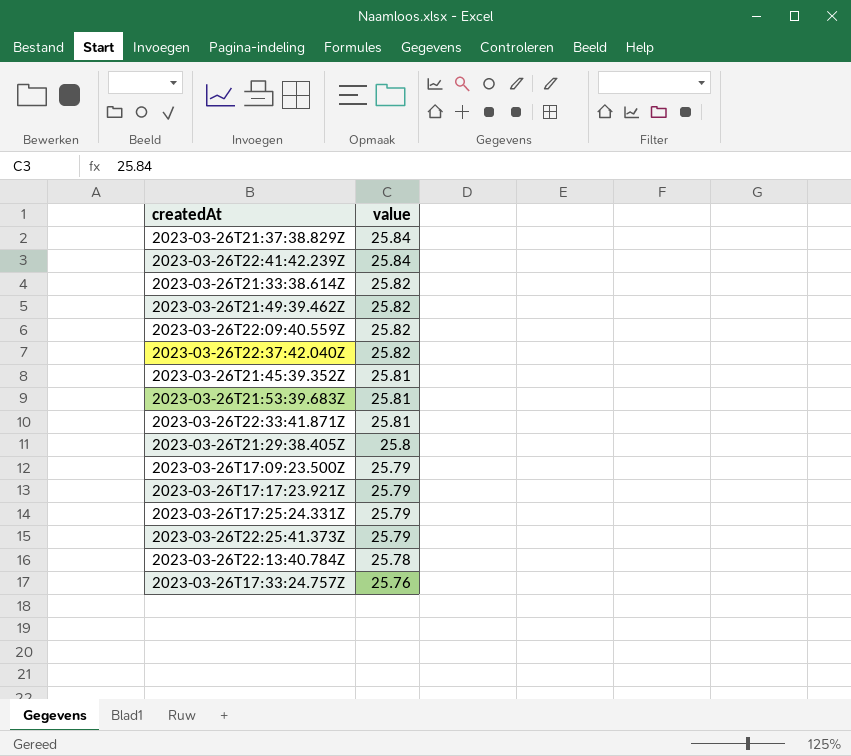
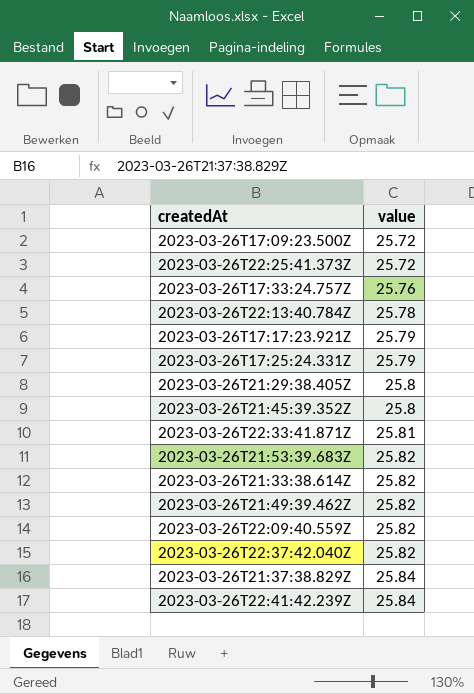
row order: value descending -> value ascending
2023-03-26T17:09:23.500Z | value: 25.79 -> 25.72
2023-03-26T22:25:41.373Z | value: 25.79 -> 25.72
2023-03-26T21:45:39.352Z | value: 25.81 -> 25.8
2023-03-26T21:53:39.683Z | value: 25.81 -> 25.82

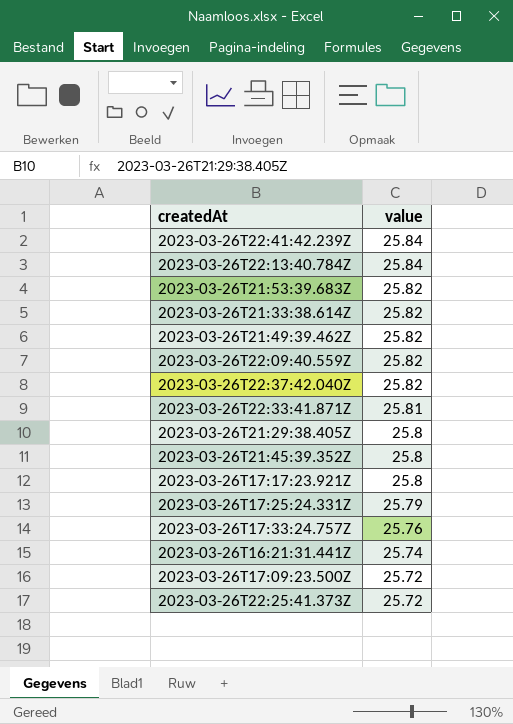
row order: value ascending -> value descending
row 2023-03-26T21:37:38.829Z: 25.84 -> none
2023-03-26T22:13:40.784Z | value: 25.78 -> 25.84
2023-03-26T17:17:23.921Z | value: 25.79 -> 25.8
row 2023-03-26T16:21:31.441Z: none -> 25.74

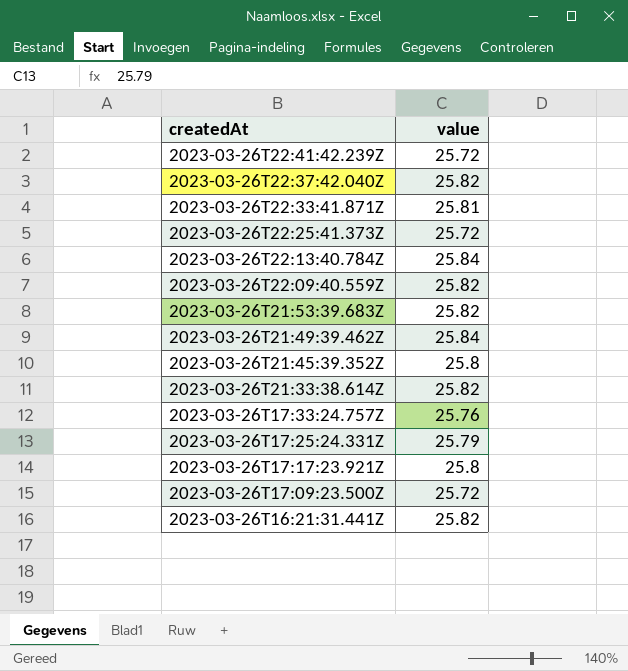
row order: value descending -> createdAt descending
row 2023-03-26T21:29:38.405Z: 25.8 -> none
2023-03-26T22:41:42.239Z | value: 25.84 -> 25.72
2023-03-26T21:49:39.462Z | value: 25.82 -> 25.84
2023-03-26T16:21:31.441Z | value: 25.74 -> 25.82

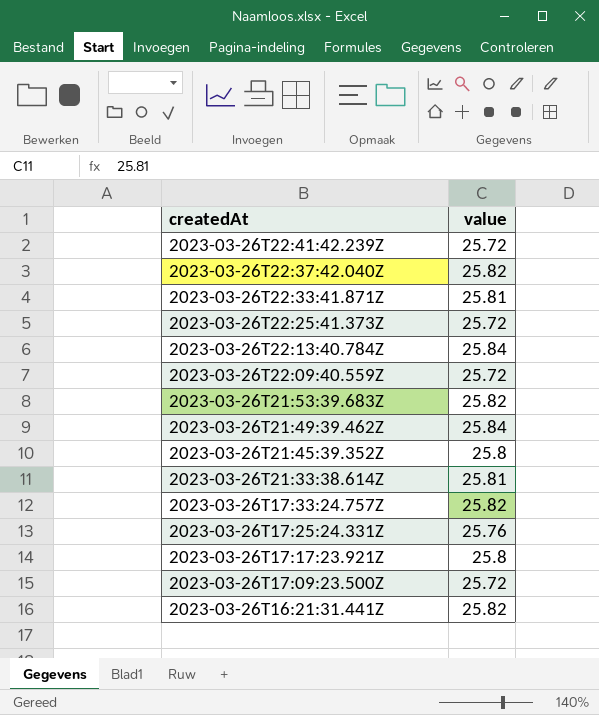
2023-03-26T22:09:40.559Z | value: 25.82 -> 25.72
2023-03-26T21:33:38.614Z | value: 25.82 -> 25.81
2023-03-26T17:33:24.757Z | value: 25.76 -> 25.82
2023-03-26T17:25:24.331Z | value: 25.79 -> 25.76

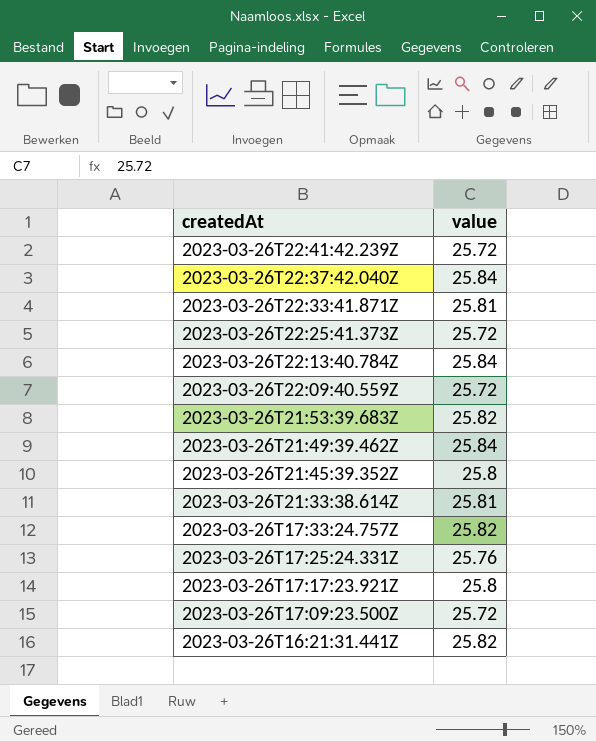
2023-03-26T22:37:42.040Z | value: 25.82 -> 25.84

